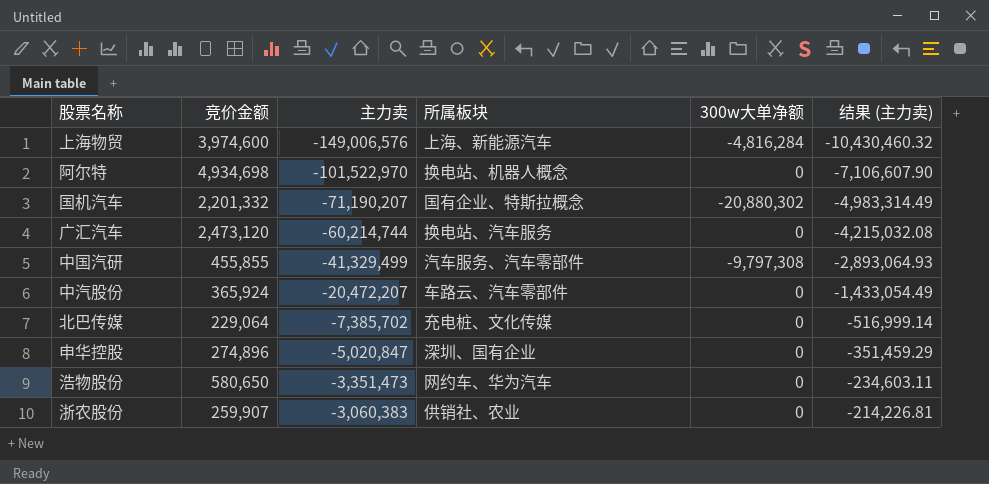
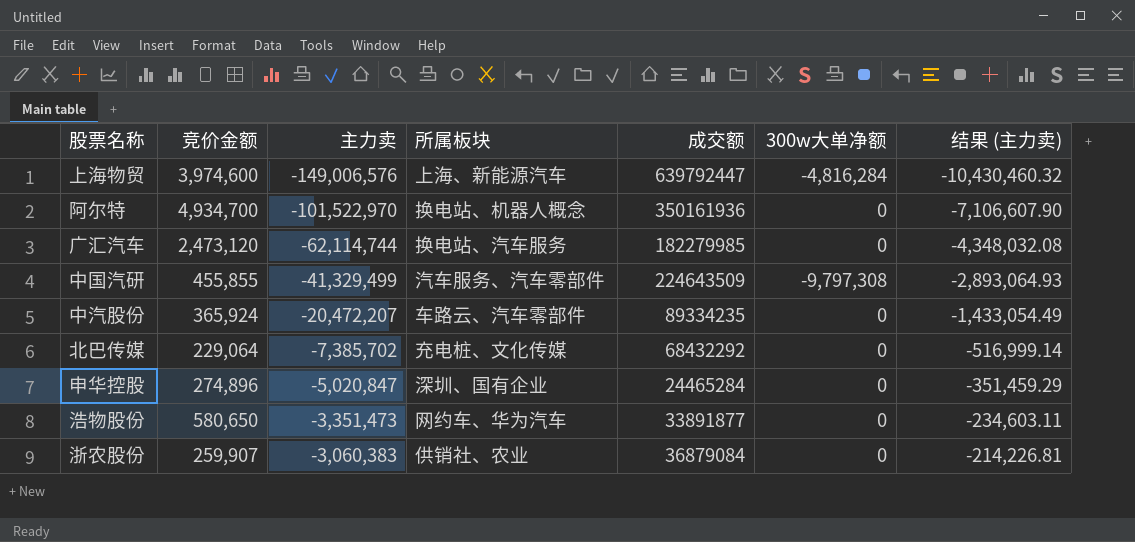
column 成交额 | position: none -> 5
row 国机汽车: 2,201,332 | -71,190,207 | 国有企业、特斯拉概念 | -20,880,302 | -4,983,314.49 -> none
阿尔特 | 竞价金额: 4,934,698 -> 4,934,700
广汇汽车 | 主力卖: -60,214,744 -> -62,114,744
广汇汽车 | 结果 (主力卖): -4,215,032.08 -> -4,348,032.08

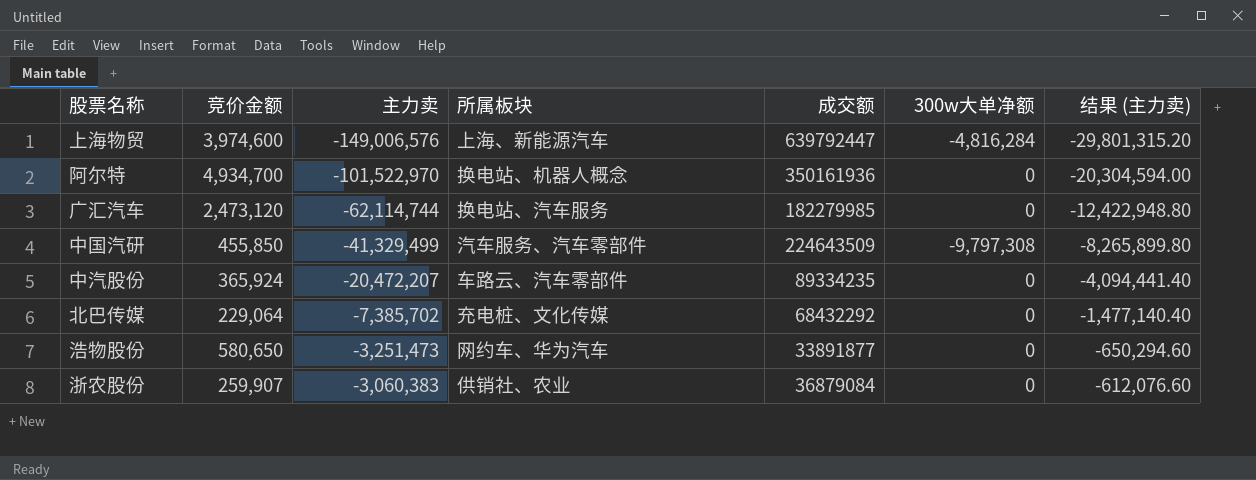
column 结果 (主力卖) | formula: [主力卖] * 0.07 -> [主力卖] * 0.2
row 申华控股: 274,896 | -5,020,847 | 深圳、国有企业 | 24465284 | 0 | -351,459.29 -> none
中国汽研 | 竞价金额: 455,855 -> 455,850
浩物股份 | 主力卖: -3,351,473 -> -3,251,473

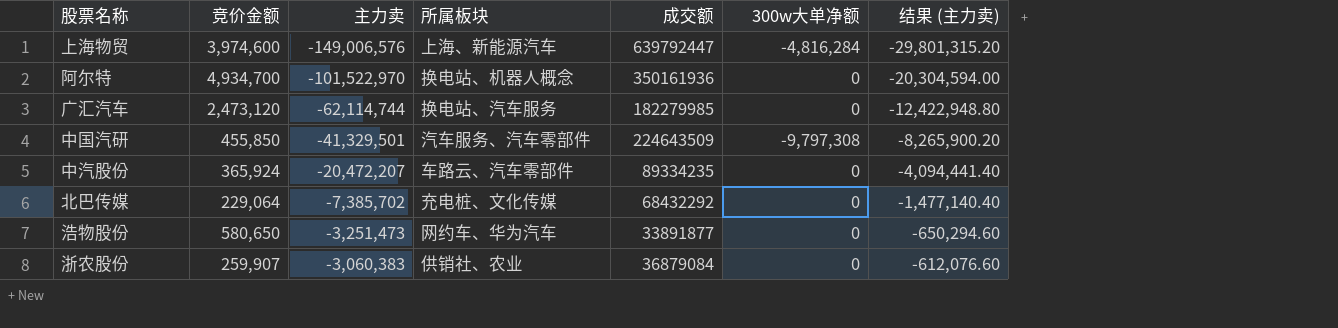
中国汽研 | 主力卖: -41,329,499 -> -41,329,501
中国汽研 | 结果 (主力卖): -8,265,899.80 -> -8,265,900.20

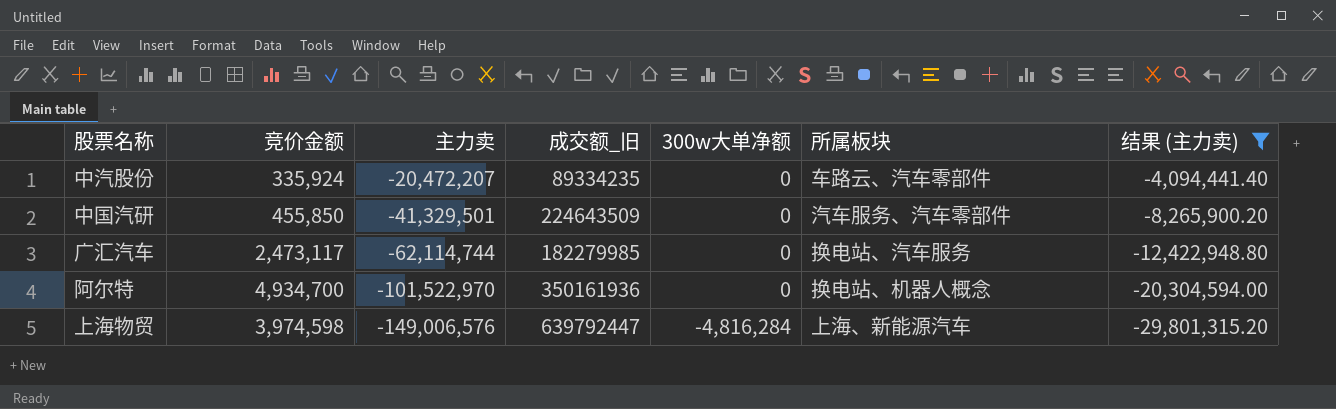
filter: none -> 结果 (主力卖) <= -4,094,441.40
row order: 主力卖 ascending -> 主力卖 descending
column name: 成交额 -> 成交额_旧
column 所属板块 | position: 4 -> 6
中汽股份 | 竞价金额: 365,924 -> 335,924
中国汽研 | 300w大单净额: -9,797,308 -> 0
广汇汽车 | 竞价金额: 2,473,120 -> 2,473,117
上海物贸 | 竞价金额: 3,974,600 -> 3,974,598

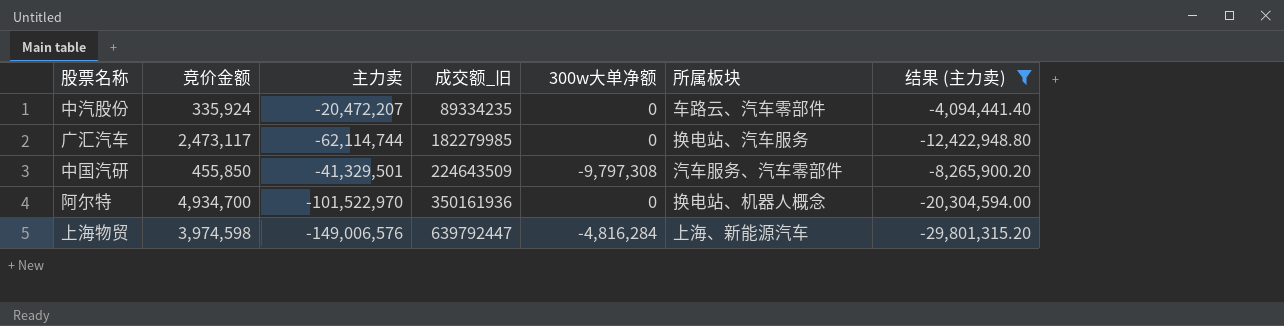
row order: 主力卖 descending -> 成交额_旧 ascending
中国汽研 | 300w大单净额: 0 -> -9,797,308

